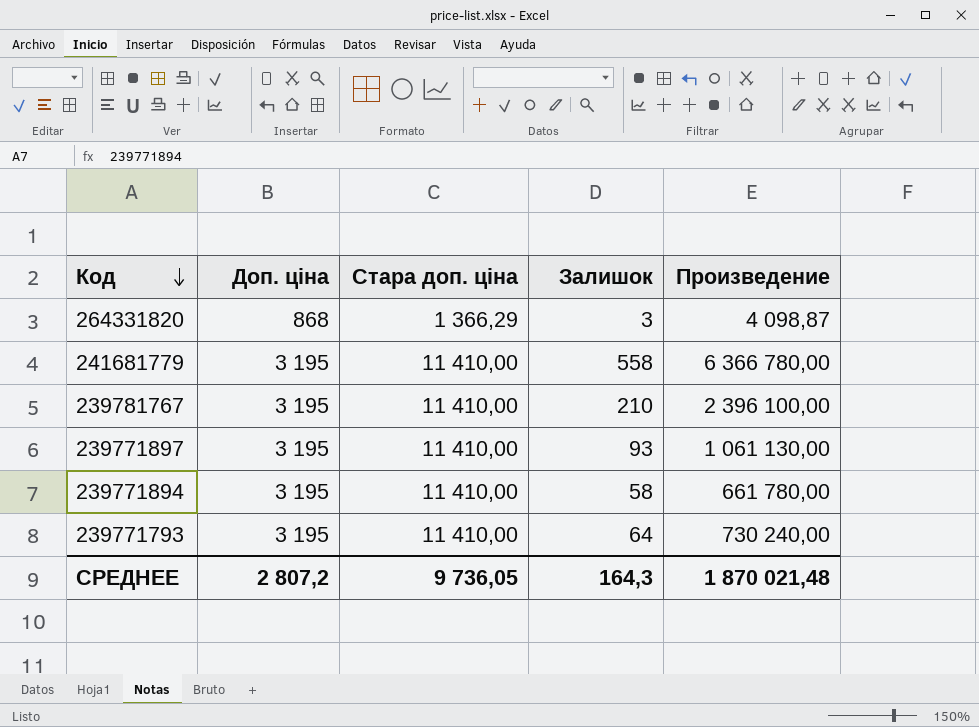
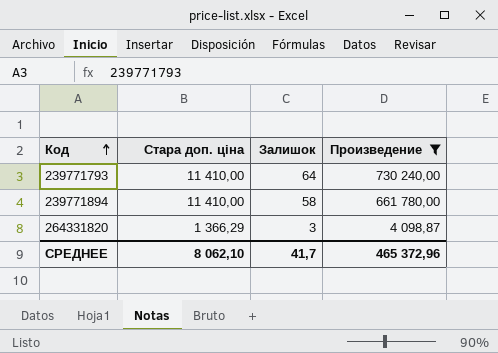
filter: none -> Произведение <= 730 240,00
row order: Код descending -> Код ascending
column Доп. ціна | position: 2 -> none
СРЕДНЕЕ | Стара доп. ціна: 9 736,05 -> 8 062,10
СРЕДНЕЕ | Залишок: 164,3 -> 41,7
СРЕДНЕЕ | Произведение: 1 870 021,48 -> 465 372,96

